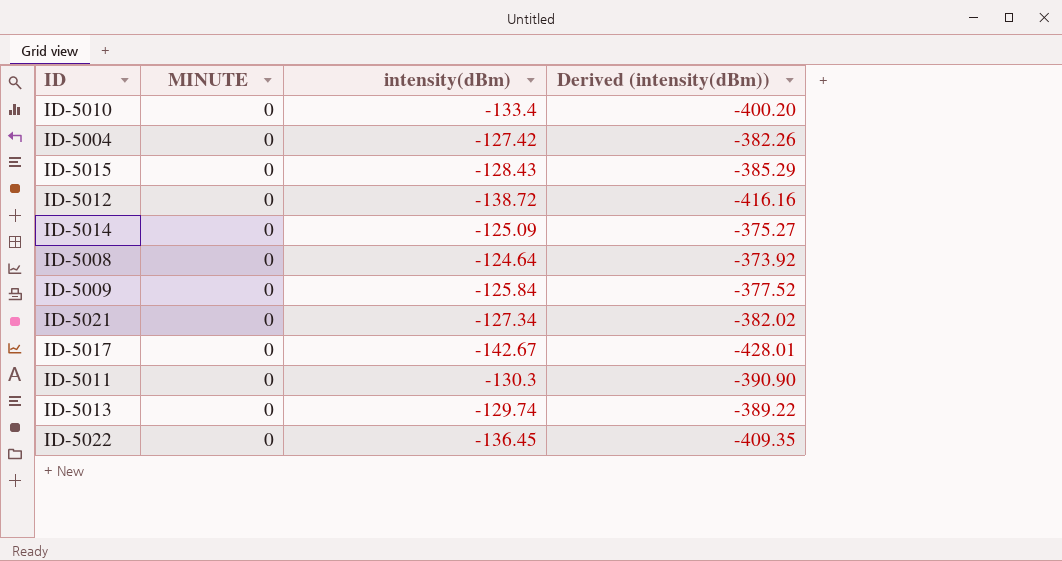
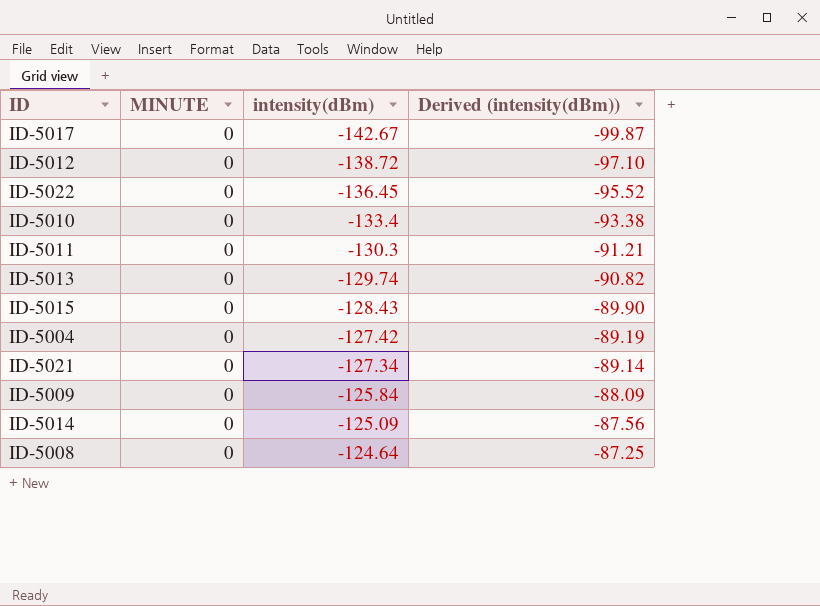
row order: none -> intensity(dBm) ascending
column Derived (intensity(dBm)) | formula: [intensity(dBm)] * 3 -> [intensity(dBm)] * 0.7

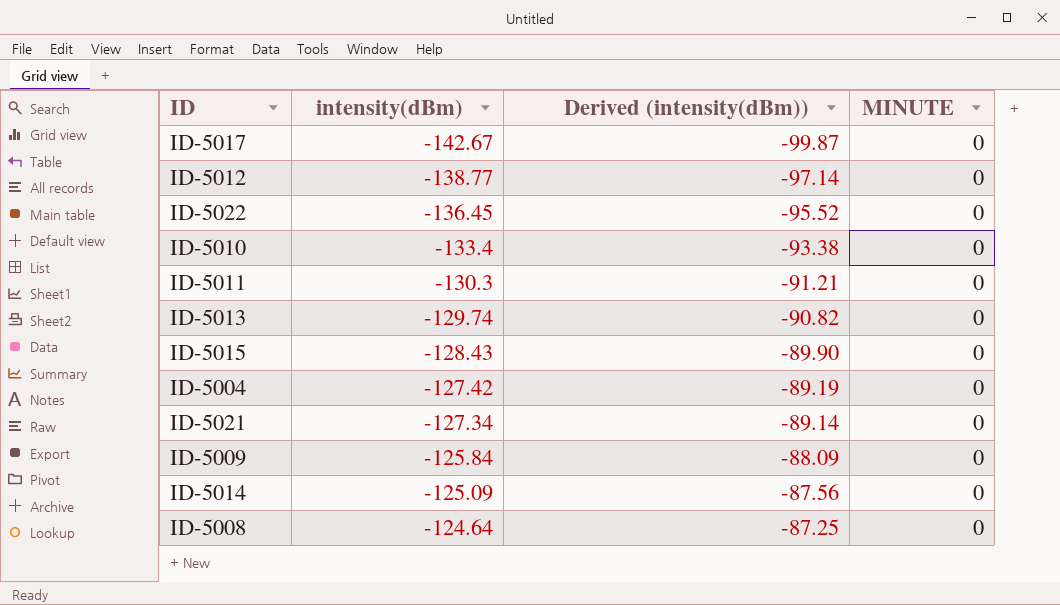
column MINUTE | position: 2 -> 4
ID-5012 | intensity(dBm): -138.72 -> -138.77
ID-5012 | Derived (intensity(dBm)): -97.10 -> -97.14

